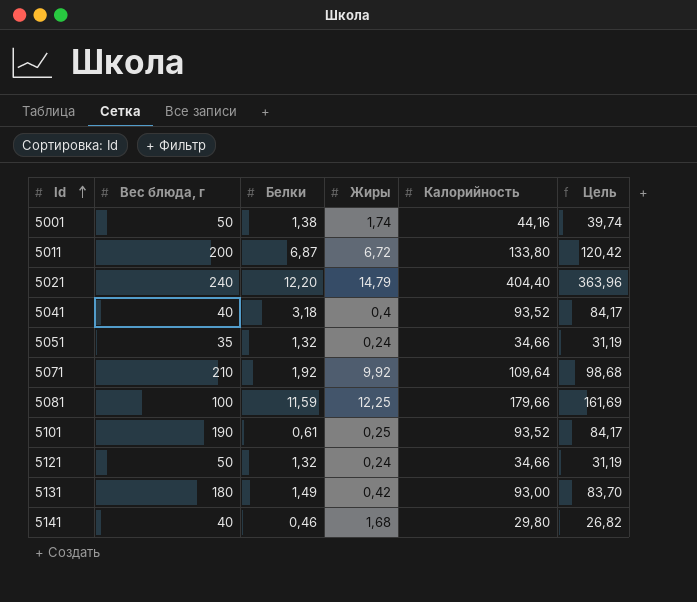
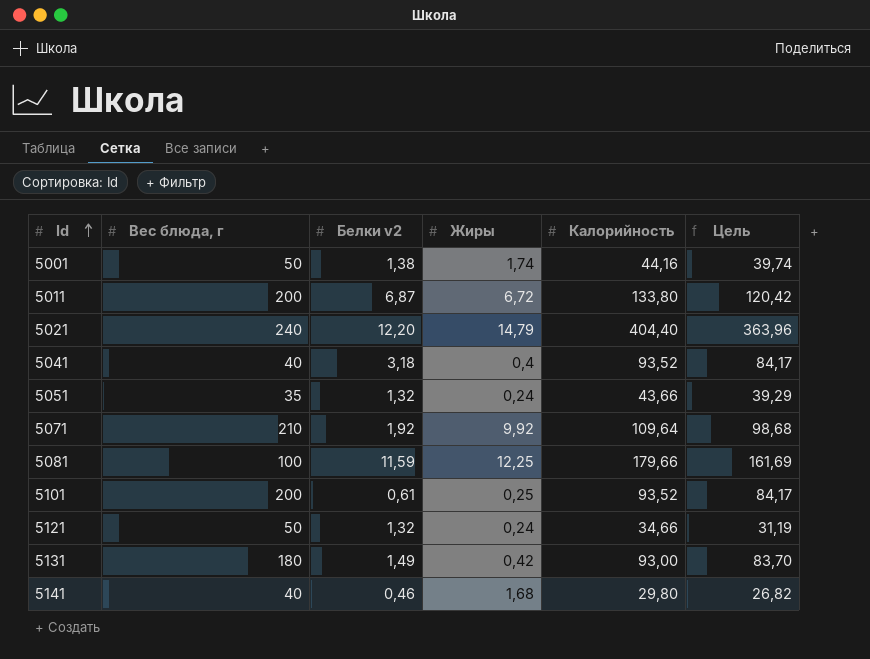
column name: Белки -> Белки v2
5051 | Калорийность: 34,66 -> 43,66
5051 | Цель: 31,19 -> 39,29
5101 | Вес блюда, г: 190 -> 200

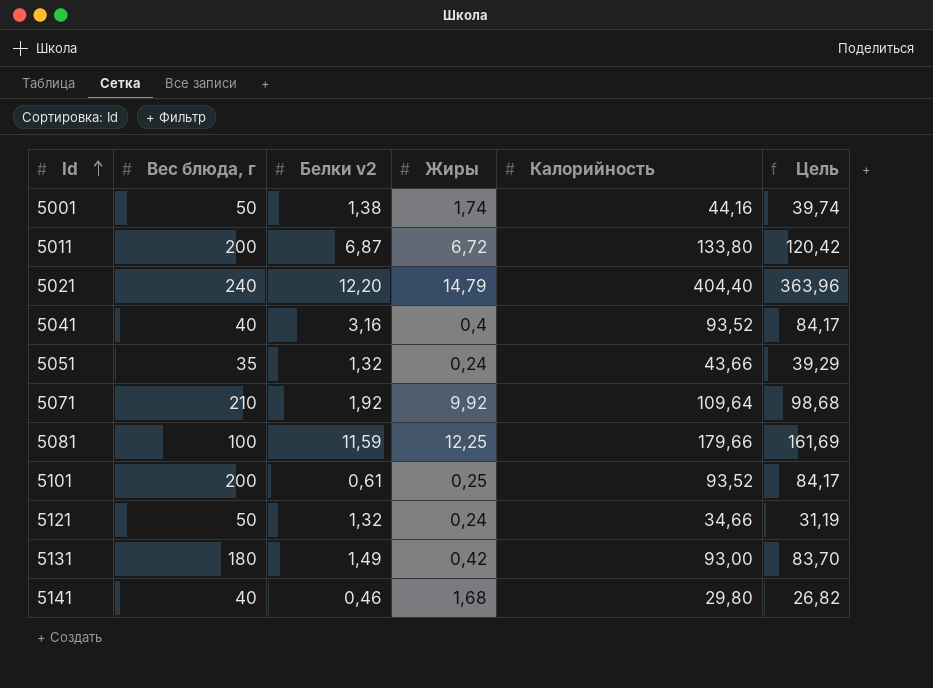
5041 | Белки v2: 3,18 -> 3,16

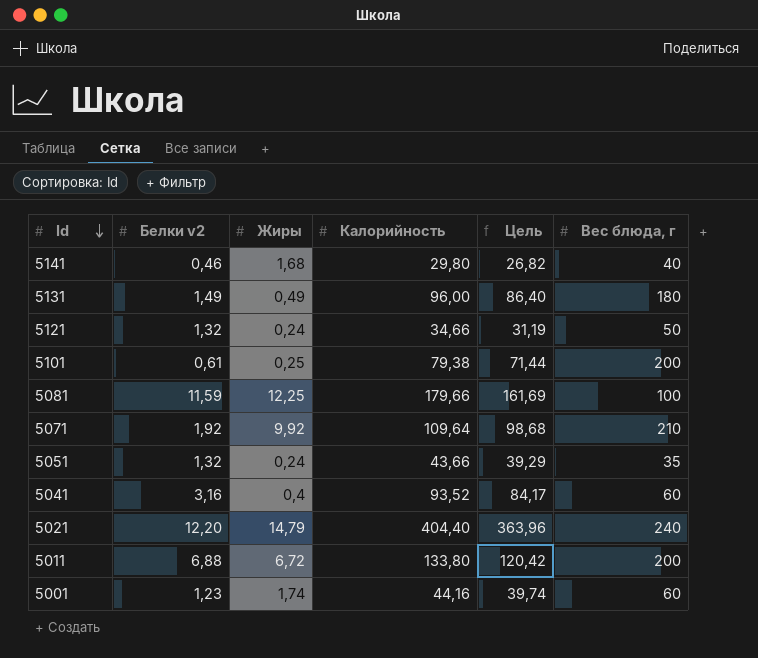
row order: Id ascending -> Id descending
column Вес блюда, г | position: 2 -> 6
5131 | Жиры: 0,42 -> 0,49
5131 | Калорийность: 93,00 -> 96,00
5131 | Цель: 83,70 -> 86,40
5101 | Калорийность: 93,52 -> 79,38
5101 | Цель: 84,17 -> 71,44
5041 | Вес блюда, г: 40 -> 60
5011 | Белки v2: 6,87 -> 6,88
5001 | Белки v2: 1,38 -> 1,23
5001 | Вес блюда, г: 50 -> 60

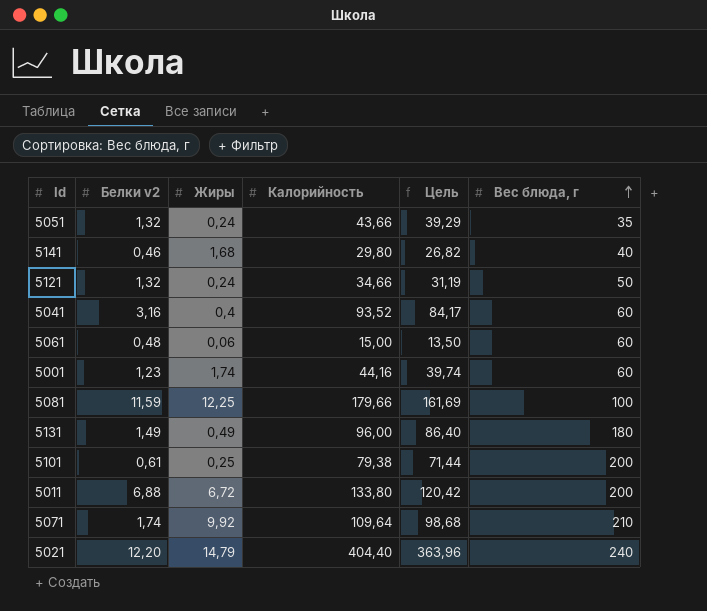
row order: Id descending -> Вес блюда, г ascending
row 5061: none -> 0,48 | 0,06 | 15,00 | 13,50 | 60
5071 | Белки v2: 1,92 -> 1,74

